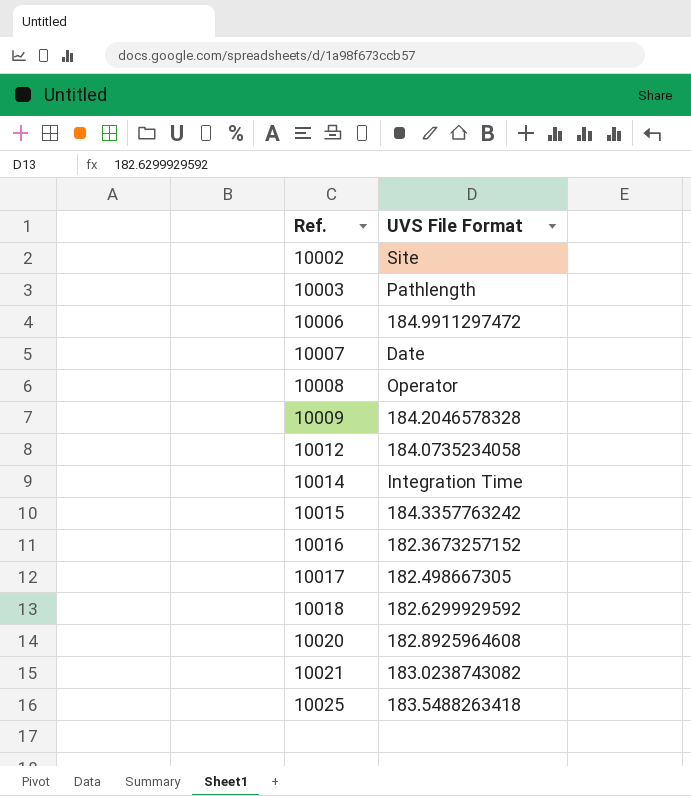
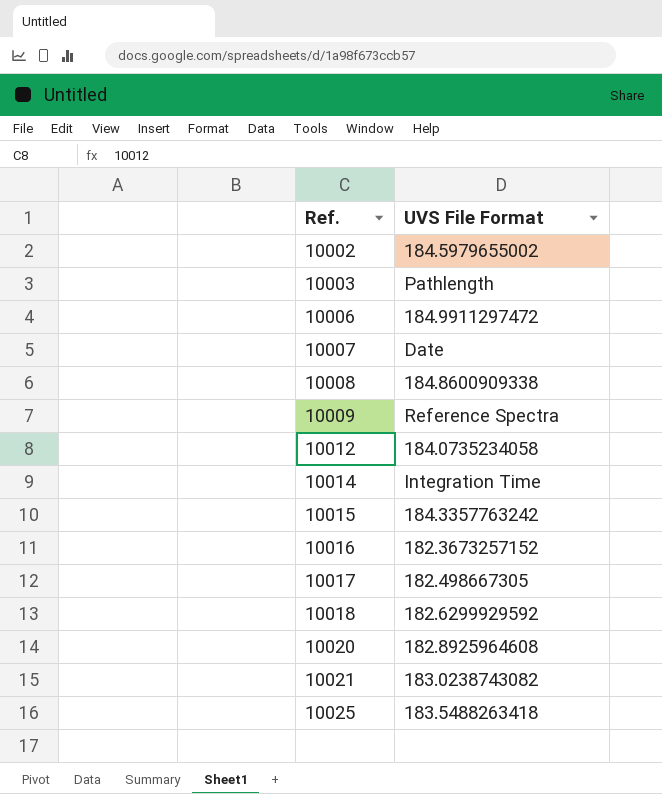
10002 | UVS File Format: Site -> 184.5979655002
10008 | UVS File Format: Operator -> 184.8600909338
10009 | UVS File Format: 184.2046578328 -> Reference Spectra

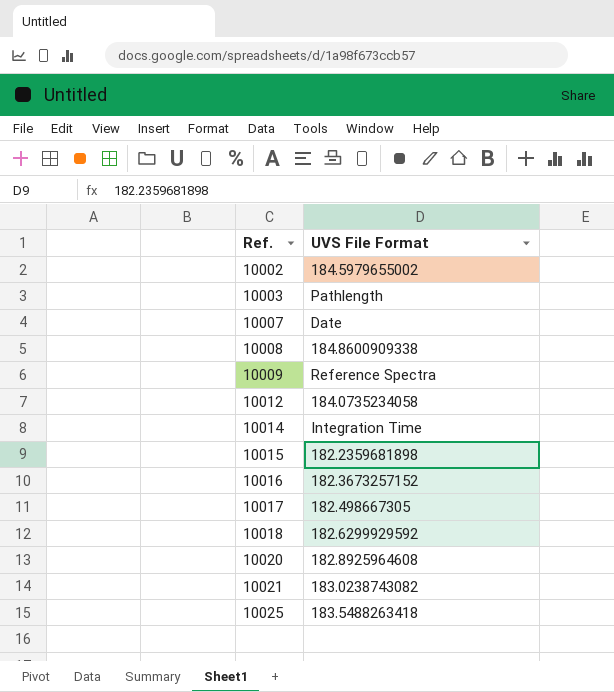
row 10006: 184.9911297472 -> none
10015 | UVS File Format: 184.3357763242 -> 182.2359681898

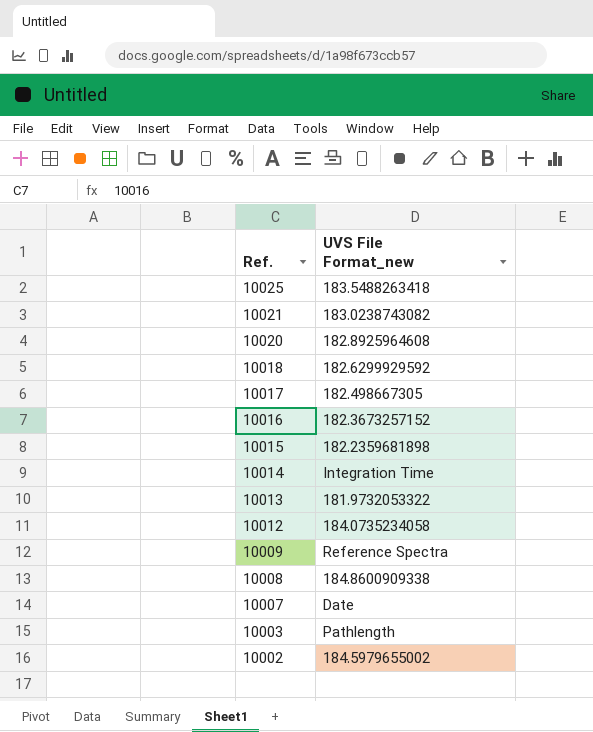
row order: Ref. ascending -> Ref. descending
column name: UVS File Format -> UVS File Format_new
row 10013: none -> 181.9732053322

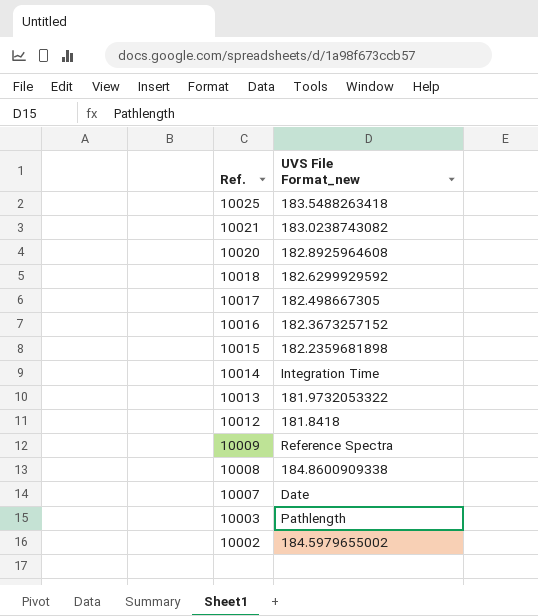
10012 | UVS File Format_new: 184.0735234058 -> 181.8418

